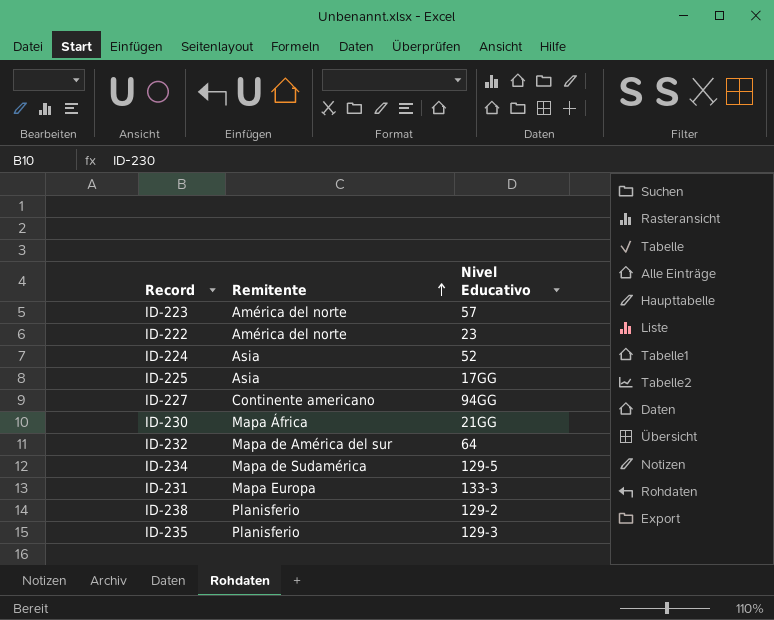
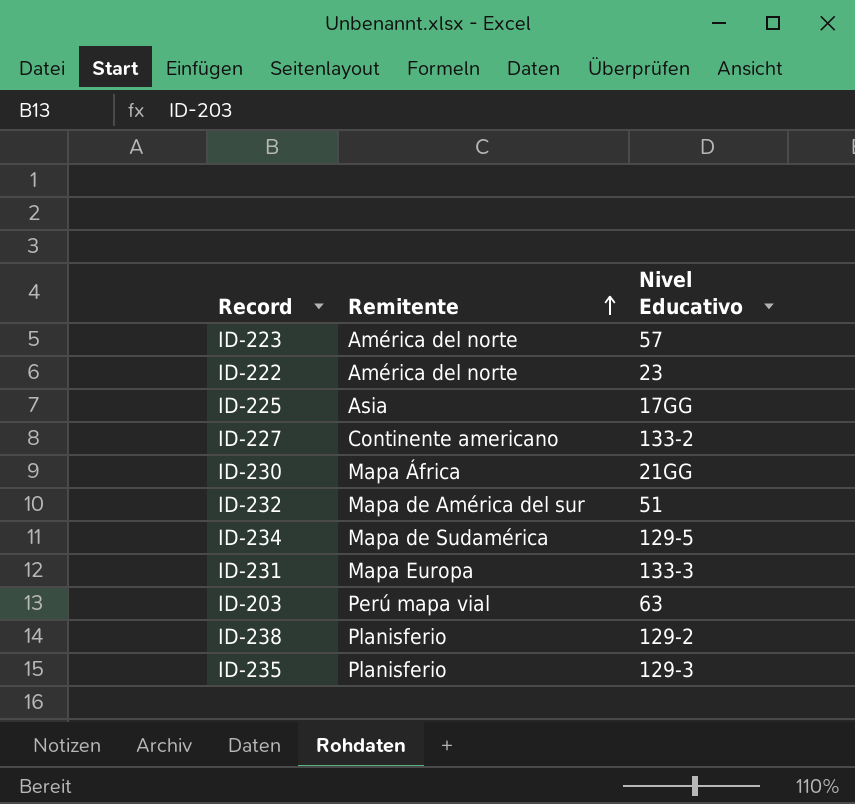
row ID-224: Asia | 52 -> none
ID-227 | Nivel Educativo: 94GG -> 133-2
ID-232 | Nivel Educativo: 64 -> 51
row ID-203: none -> Perú mapa vial | 63

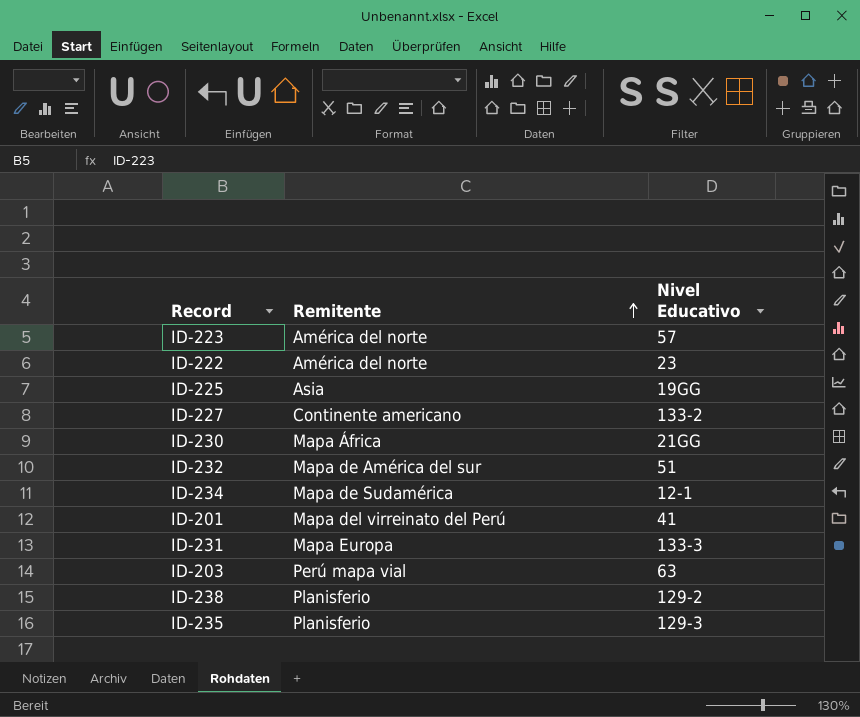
ID-225 | Nivel Educativo: 17GG -> 19GG
ID-234 | Nivel Educativo: 129-5 -> 12-1
row ID-201: none -> Mapa del virreinato del Perú | 41

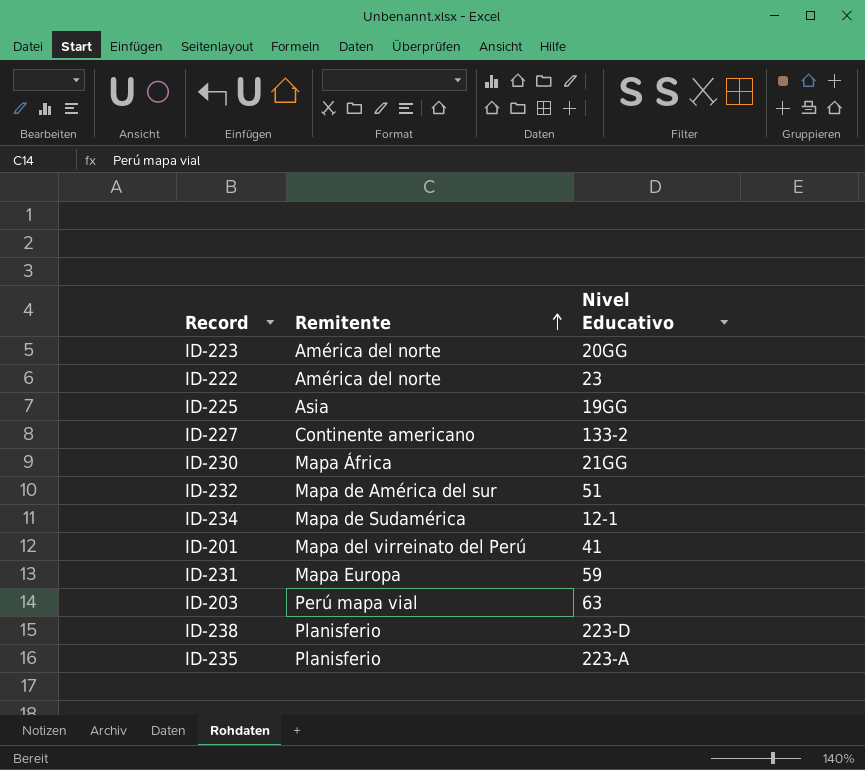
ID-223 | Nivel Educativo: 57 -> 20GG
ID-231 | Nivel Educativo: 133-3 -> 59
ID-238 | Nivel Educativo: 129-2 -> 223-D
ID-235 | Nivel Educativo: 129-3 -> 223-A

